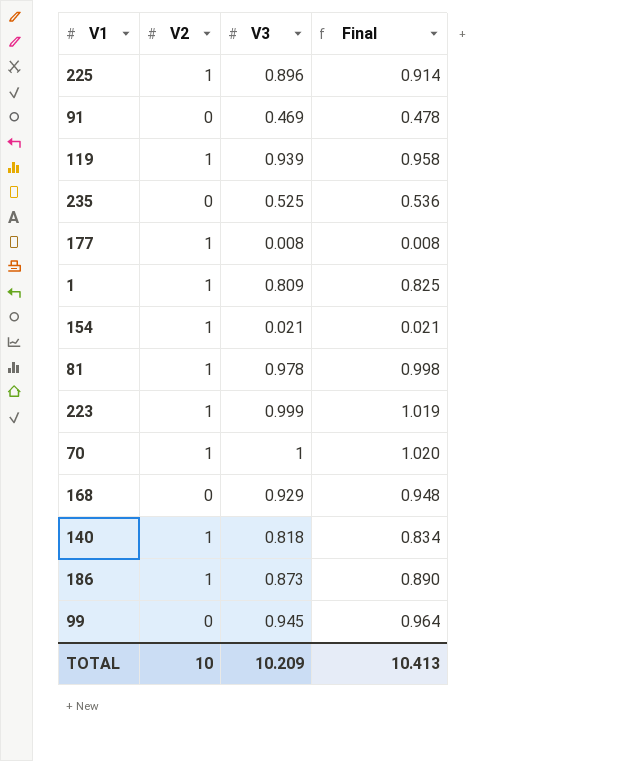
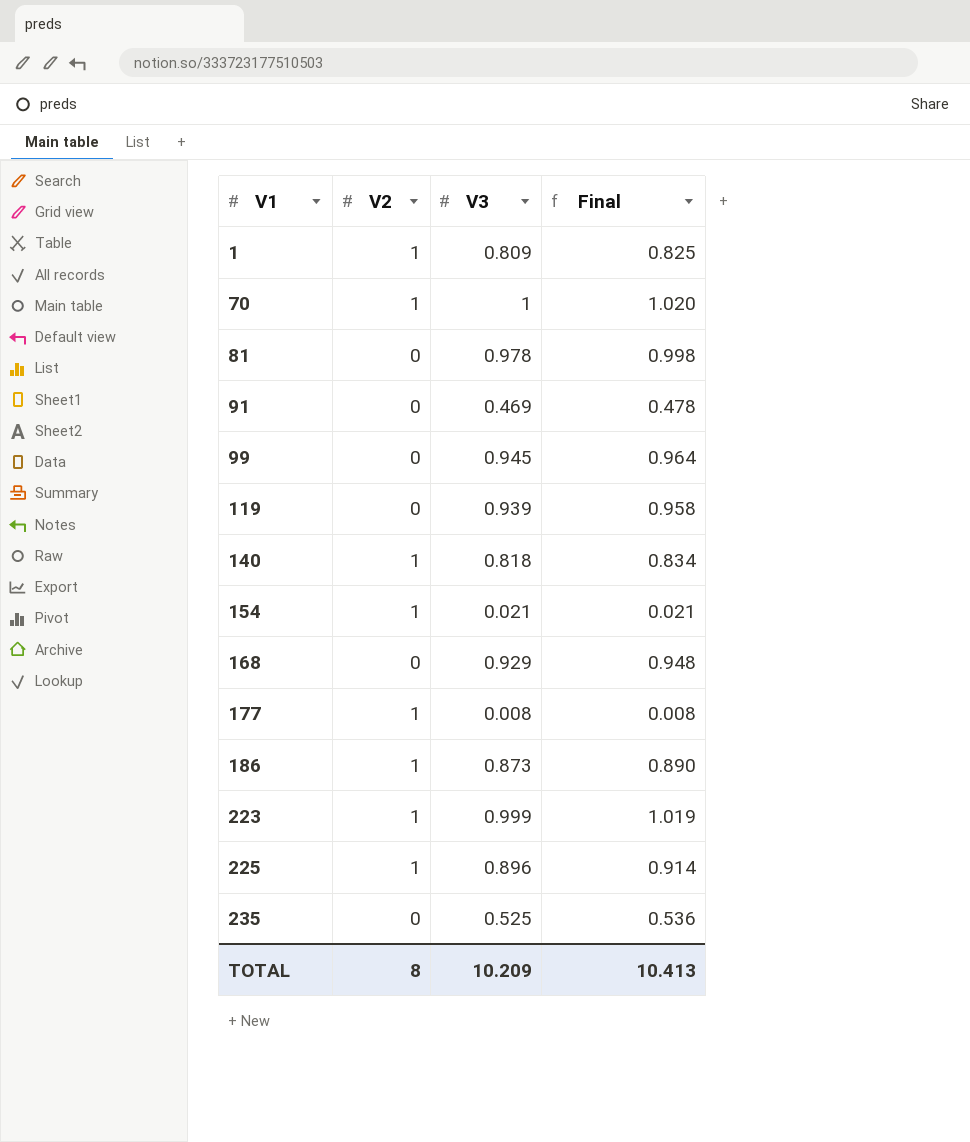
row order: none -> V1 ascending
81 | V2: 1 -> 0
119 | V2: 1 -> 0
TOTAL | V2: 10 -> 8

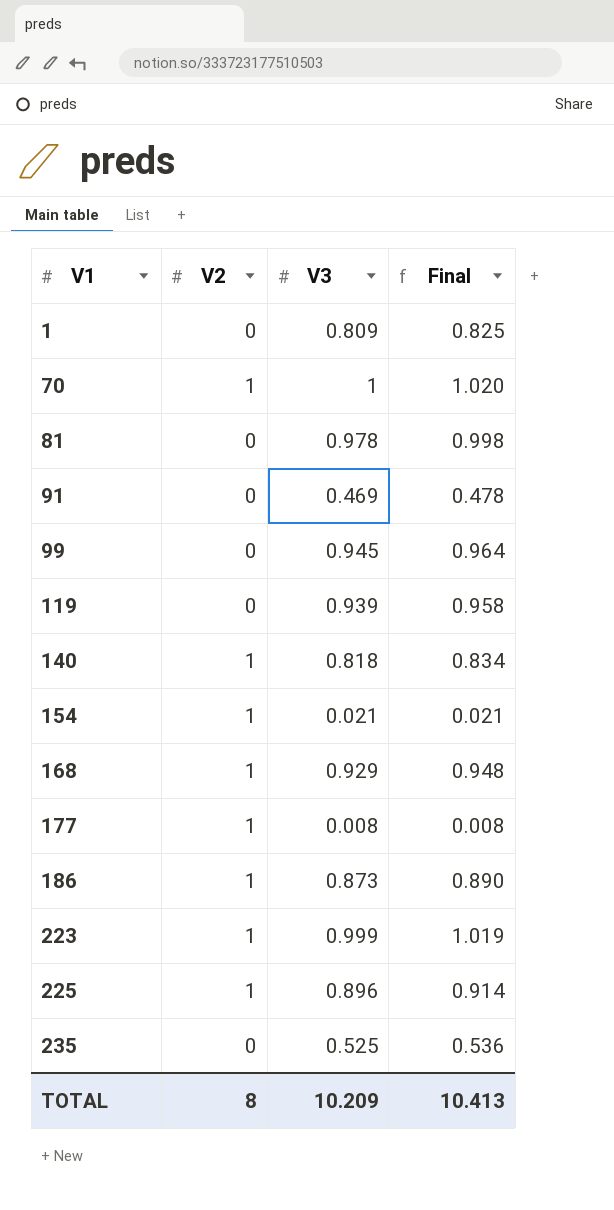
1 | V2: 1 -> 0
168 | V2: 0 -> 1

